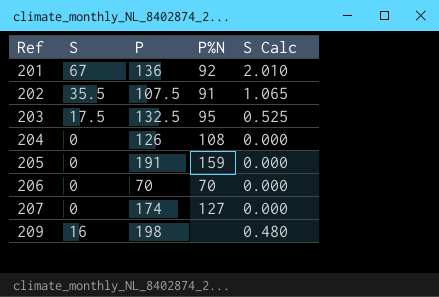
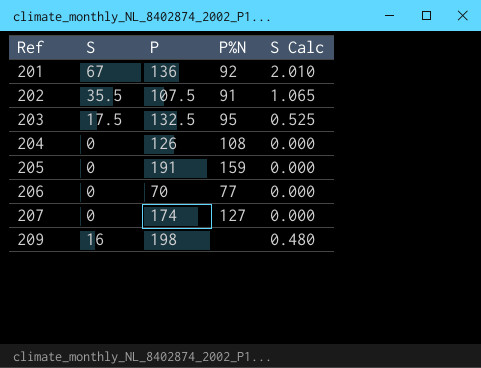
206 | P%N: 70 -> 77

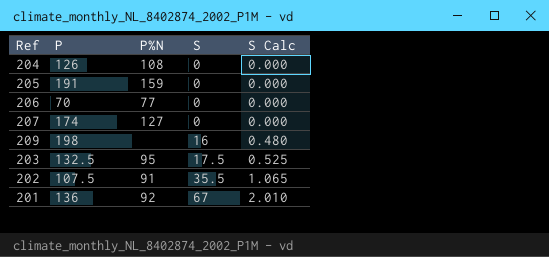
row order: Ref ascending -> S ascending
column S | position: 2 -> 4

